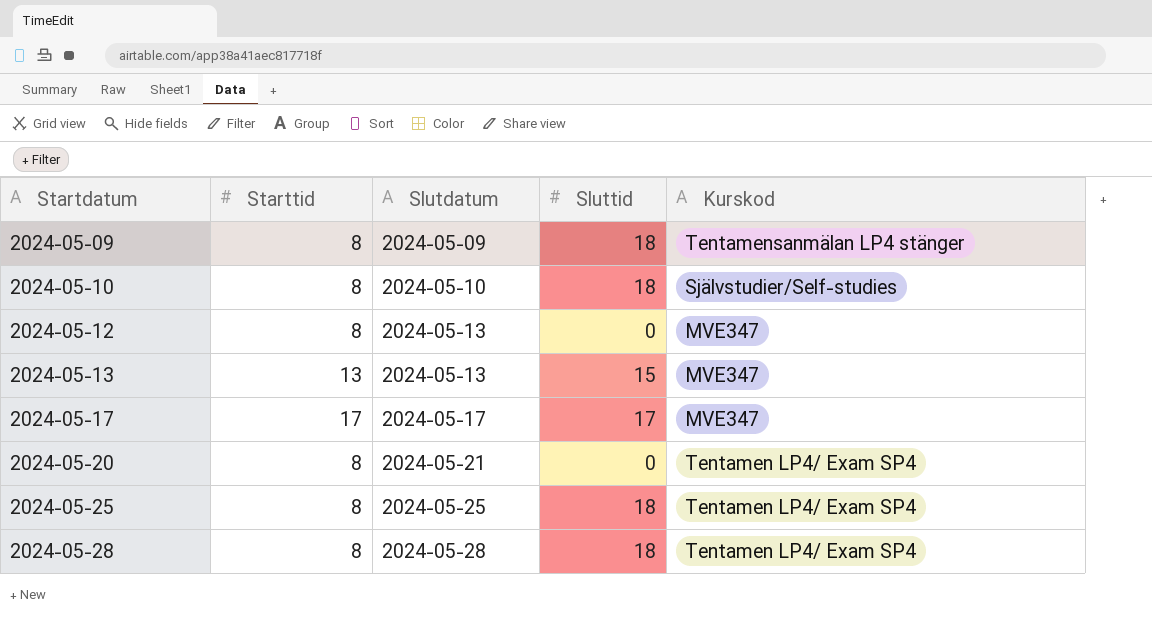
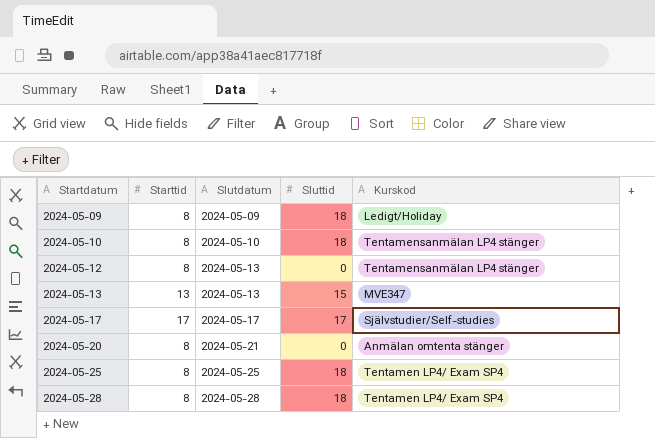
2024-05-09 | Kurskod: Tentamensanmälan LP4 stänger -> Ledigt/Holiday
2024-05-10 | Kurskod: Självstudier/Self-studies -> Tentamensanmälan LP4 stänger
2024-05-12 | Kurskod: MVE347 -> Tentamensanmälan LP4 stänger
2024-05-17 | Kurskod: MVE347 -> Självstudier/Self-studies
2024-05-20 | Kurskod: Tentamen LP4/ Exam SP4 -> Anmälan omtenta stänger

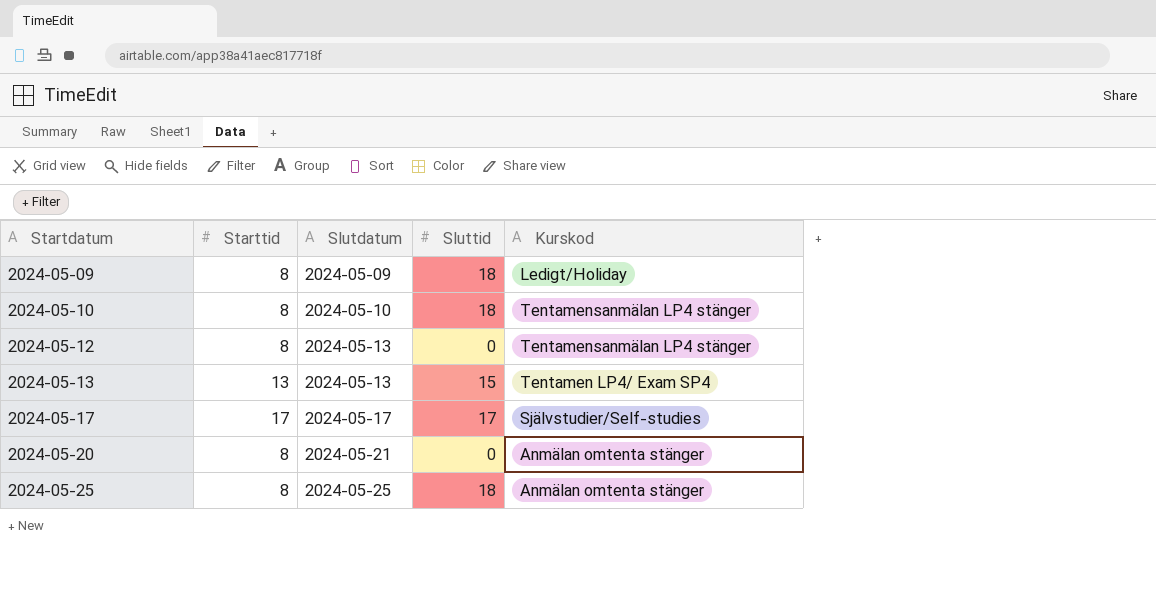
row 2024-05-28: 8 | 2024-05-28 | 18 | Tentamen LP4/ Exam SP4 -> none
2024-05-13 | Kurskod: MVE347 -> Tentamen LP4/ Exam SP4
2024-05-25 | Kurskod: Tentamen LP4/ Exam SP4 -> Anmälan omtenta stänger

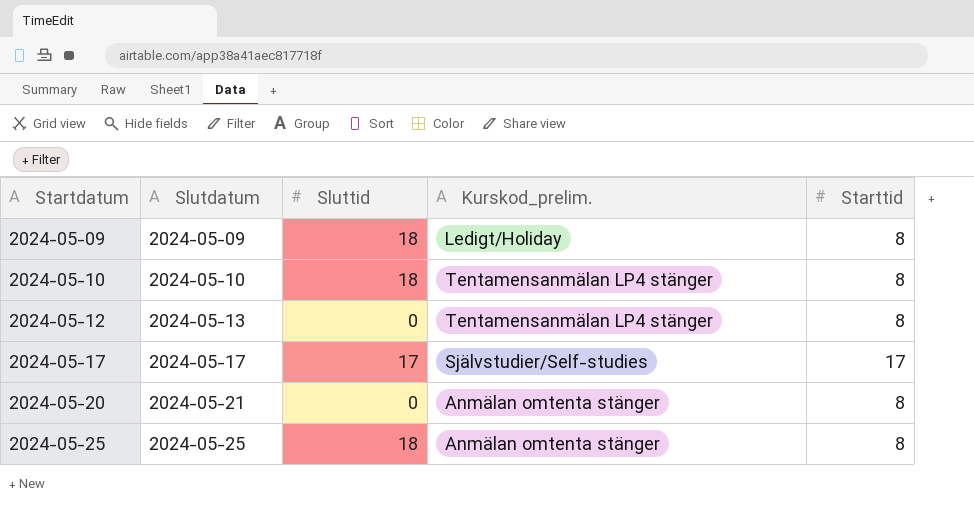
column name: Kurskod -> Kurskod_prelim.
column Starttid | position: 2 -> 5
row 2024-05-13: 13 | 2024-05-13 | 15 | Tentamen LP4/ Exam SP4 -> none

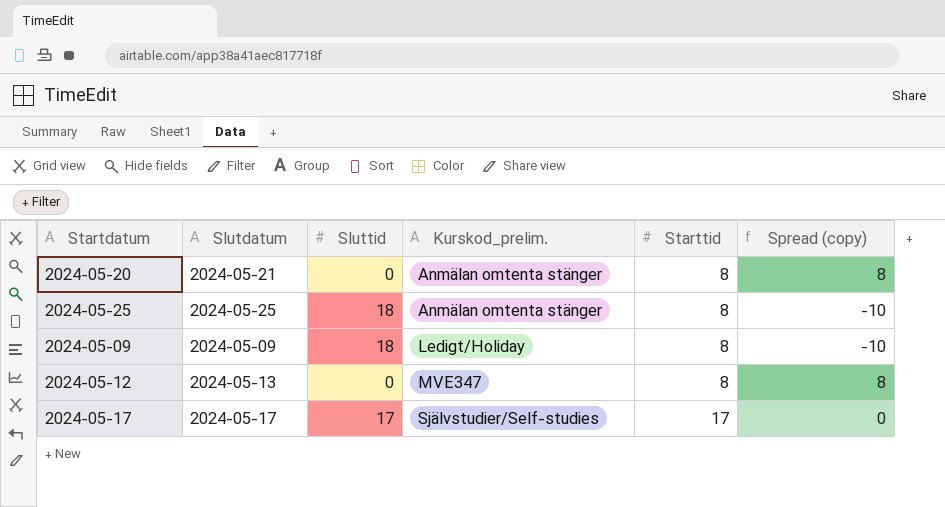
row order: Startdatum ascending -> Kurskod_prelim. ascending
column Spread (copy) | formula: none -> [Starttid] - [Sluttid]
row 2024-05-10: 2024-05-10 | 18 | Tentamensanmälan LP4 stänger | 8 -> none
2024-05-12 | Kurskod_prelim.: Tentamensanmälan LP4 stänger -> MVE347

